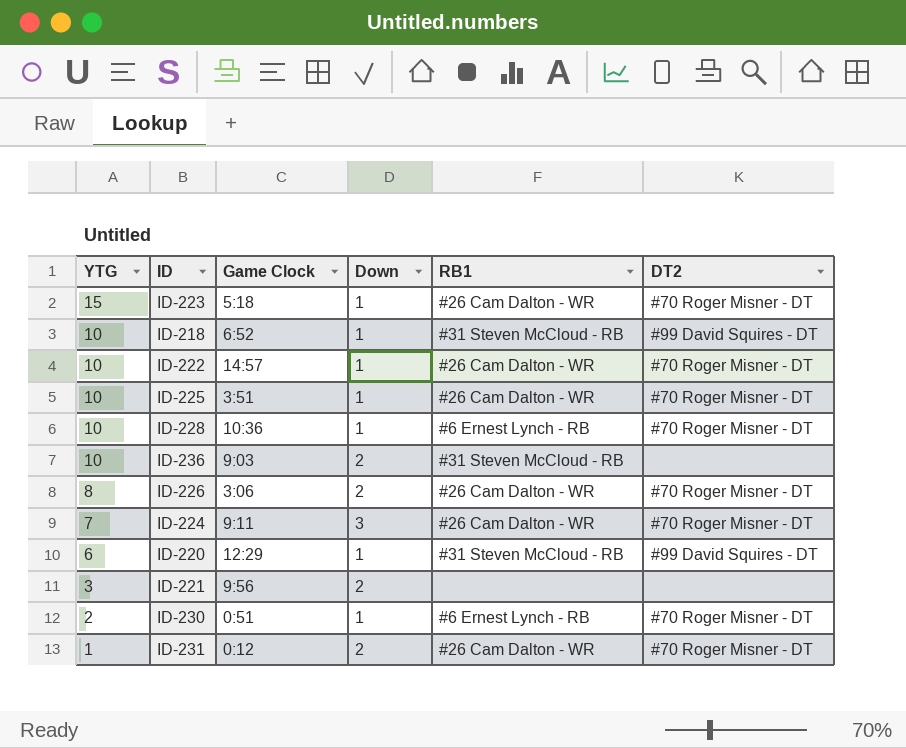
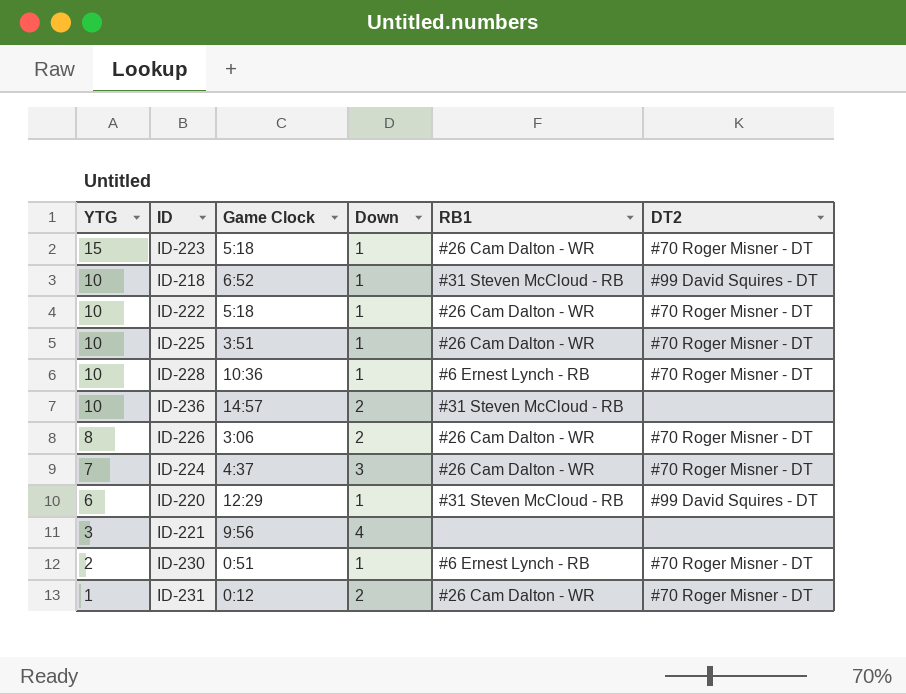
ID-222 | Game Clock: 14:57 -> 5:18
ID-236 | Game Clock: 9:03 -> 14:57
ID-224 | Game Clock: 9:11 -> 4:37
ID-221 | Down: 2 -> 4

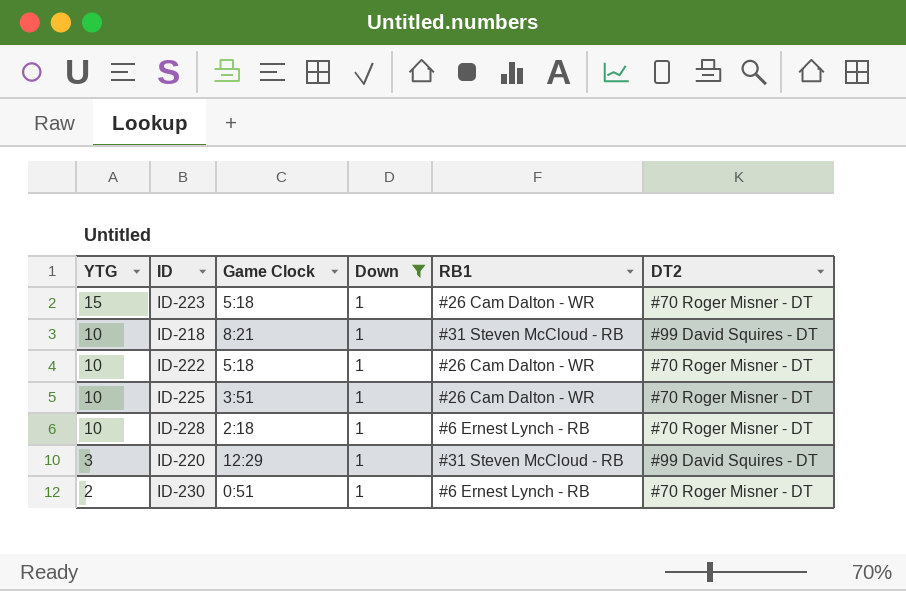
filter: none -> Down = 1
ID-218 | Game Clock: 6:52 -> 8:21
ID-228 | Game Clock: 10:36 -> 2:18
ID-220 | YTG: 6 -> 3

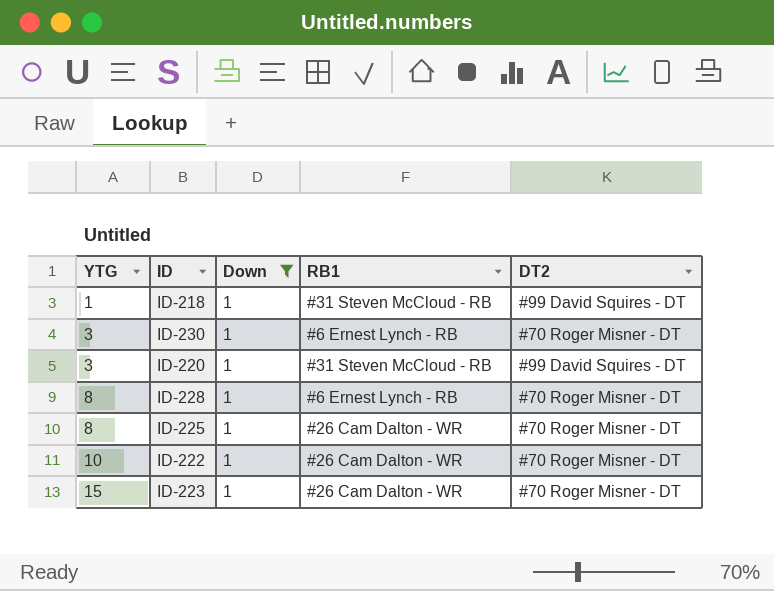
row order: YTG descending -> YTG ascending
column Game Clock | position: 3 -> none
ID-218 | YTG: 10 -> 1
ID-230 | YTG: 2 -> 3
ID-228 | YTG: 10 -> 8
ID-225 | YTG: 10 -> 8

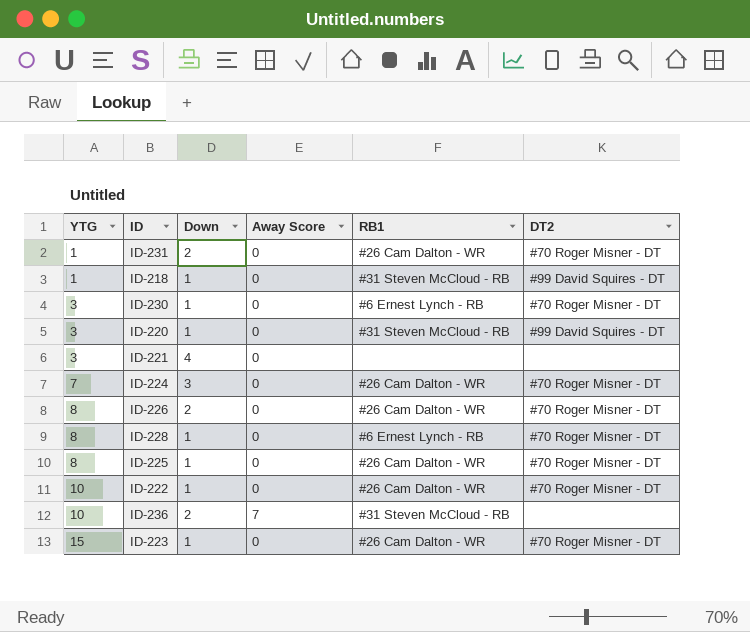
filter: Down = 1 -> none
column Away Score | position: none -> 4

